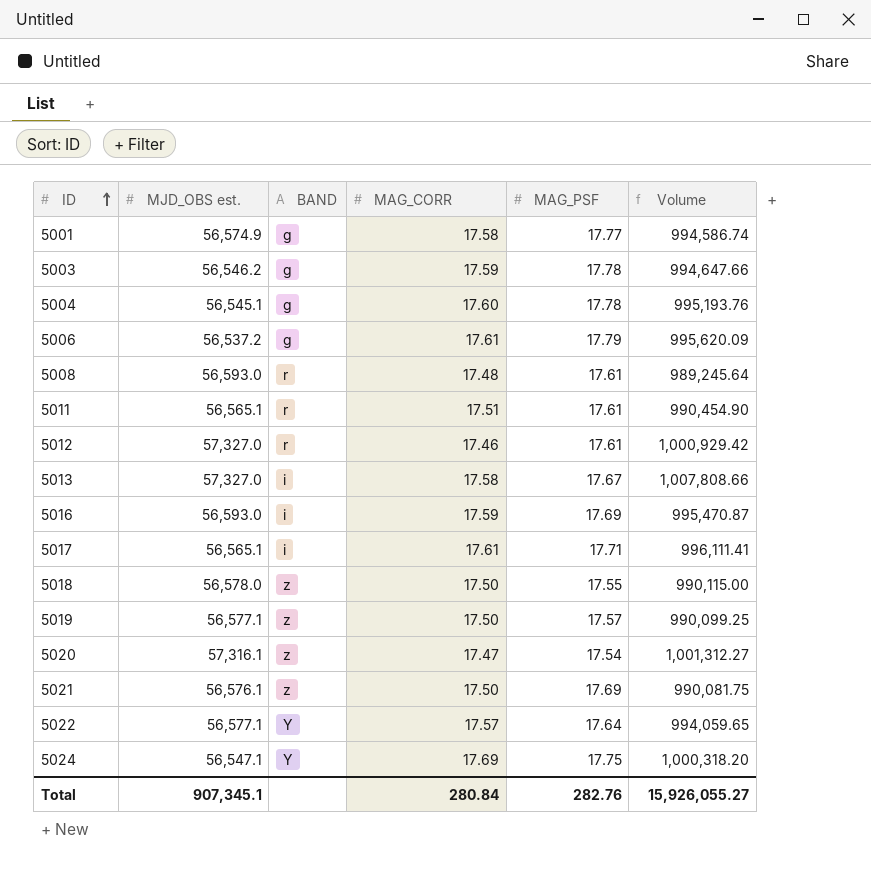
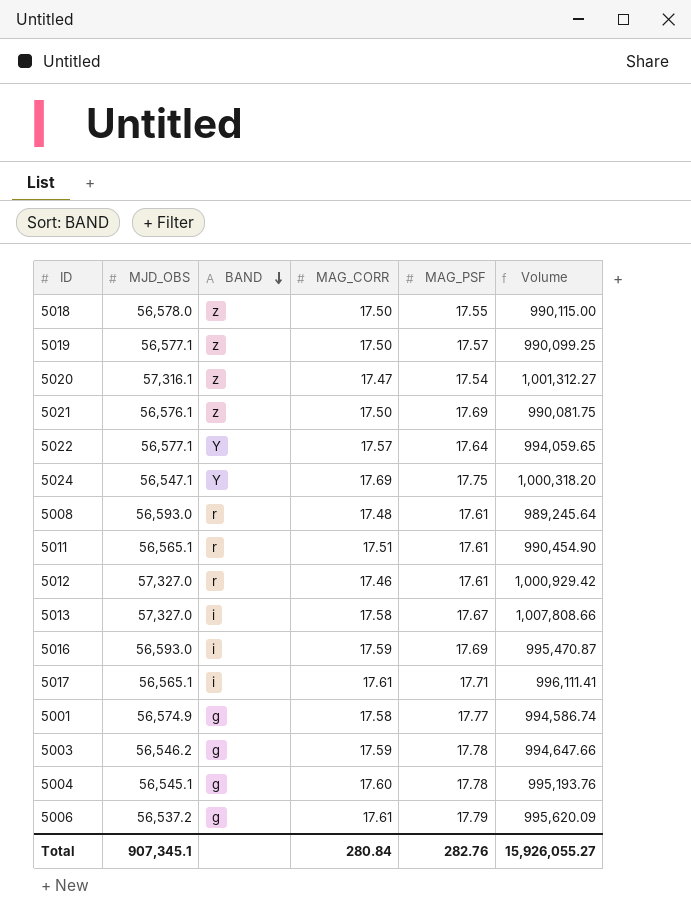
row order: ID ascending -> BAND descending
column name: MJD_OBS est. -> MJD_OBS

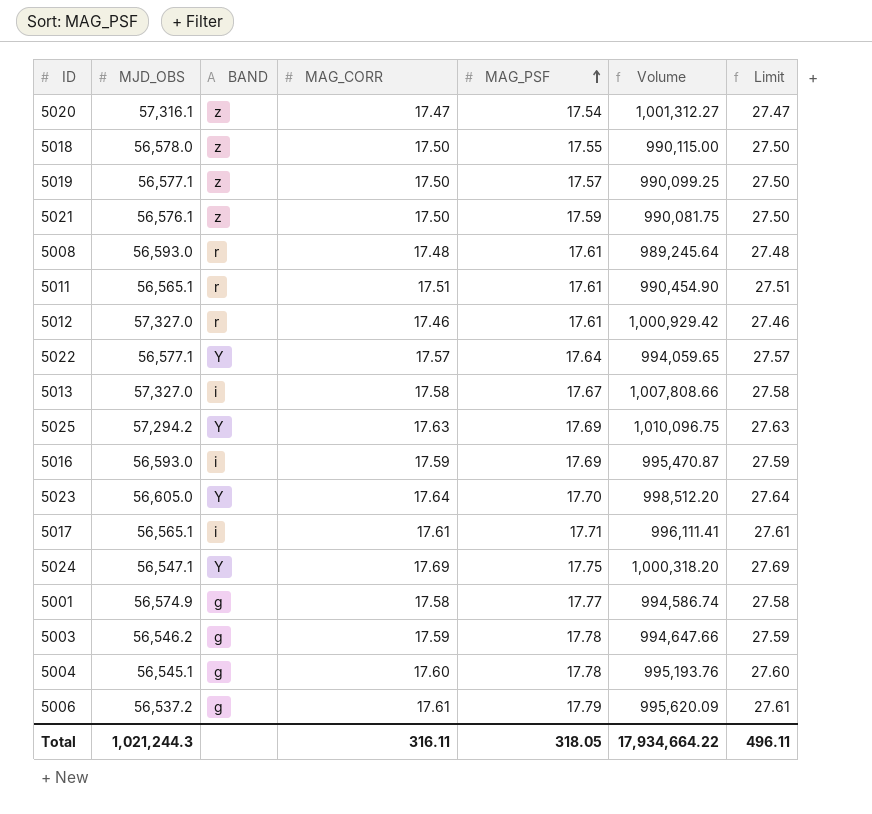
row order: BAND descending -> MAG_PSF ascending
column Limit | formula: none -> [MAG_CORR] + 10
5021 | MAG_PSF: 17.69 -> 17.59
row 5025: none -> 57,294.2 | Y | 17.63 | 17.69 | 1,010,096.75 | 27.63
row 5023: none -> 56,605.0 | Y | 17.64 | 17.70 | 998,512.20 | 27.64
Total | MJD_OBS: 907,345.1 -> 1,021,244.3
Total | MAG_CORR: 280.84 -> 316.11
Total | MAG_PSF: 282.76 -> 318.05
Total | Volume: 15,926,055.27 -> 17,934,664.22

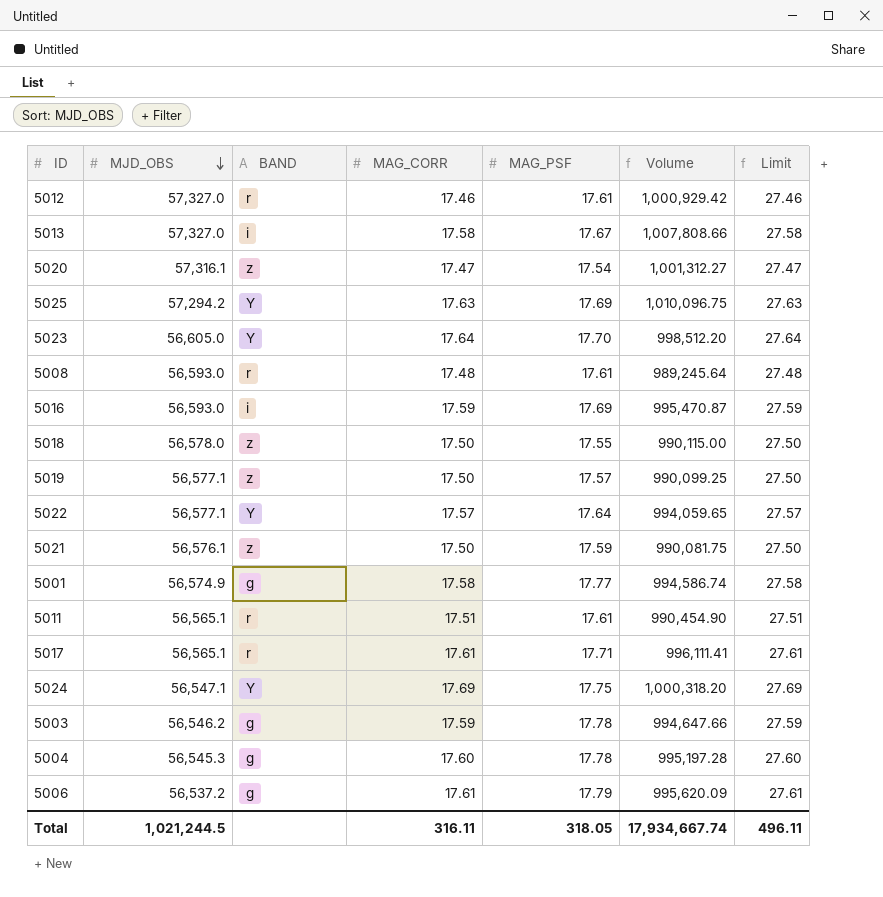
row order: MAG_PSF ascending -> MJD_OBS descending
5017 | BAND: i -> r
5004 | MJD_OBS: 56,545.1 -> 56,545.3
5004 | Volume: 995,193.76 -> 995,197.28
Total | MJD_OBS: 1,021,244.3 -> 1,021,244.5
Total | Volume: 17,934,664.22 -> 17,934,667.74

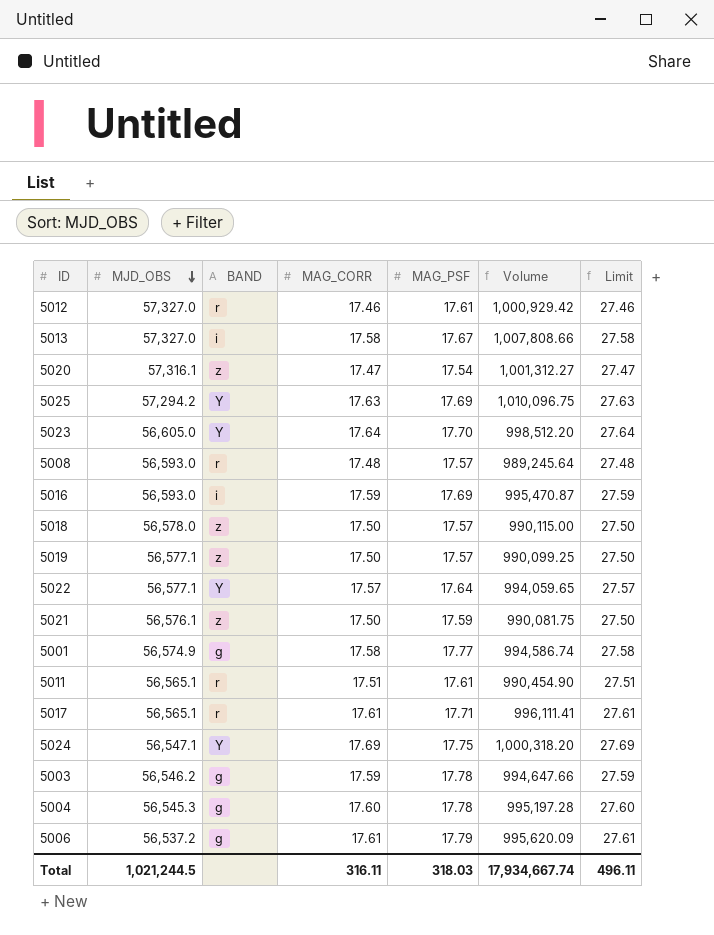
5008 | MAG_PSF: 17.61 -> 17.57
5018 | MAG_PSF: 17.55 -> 17.57
Total | MAG_PSF: 318.05 -> 318.03

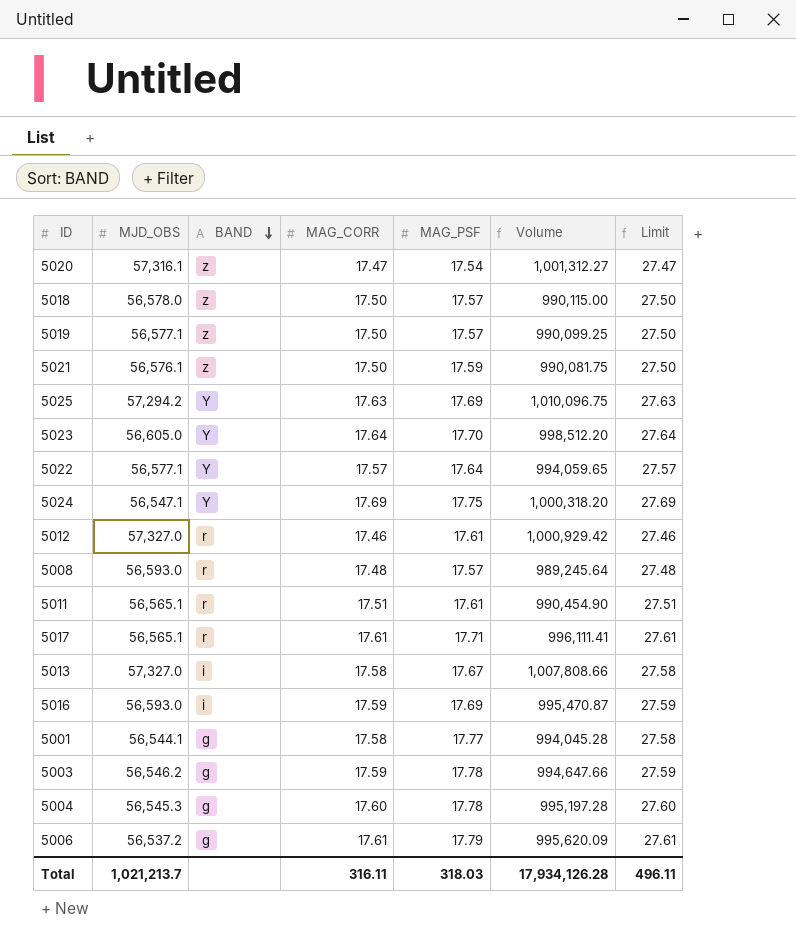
row order: MJD_OBS descending -> BAND descending
5001 | MJD_OBS: 56,574.9 -> 56,544.1
5001 | Volume: 994,586.74 -> 994,045.28
Total | MJD_OBS: 1,021,244.5 -> 1,021,213.7
Total | Volume: 17,934,667.74 -> 17,934,126.28

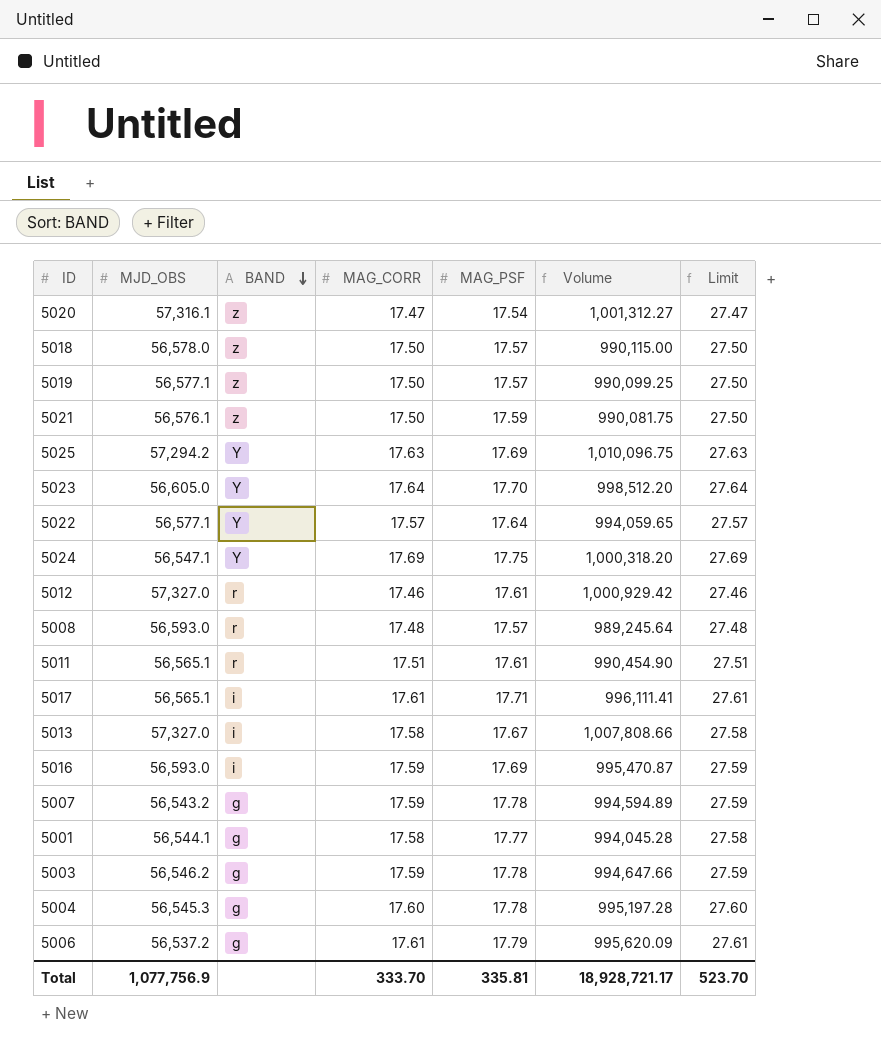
5017 | BAND: r -> i
row 5007: none -> 56,543.2 | g | 17.59 | 17.78 | 994,594.89 | 27.59
Total | MJD_OBS: 1,021,213.7 -> 1,077,756.9
Total | MAG_CORR: 316.11 -> 333.70
Total | MAG_PSF: 318.03 -> 335.81
Total | Volume: 17,934,126.28 -> 18,928,721.17
Total | Limit: 496.11 -> 523.70

